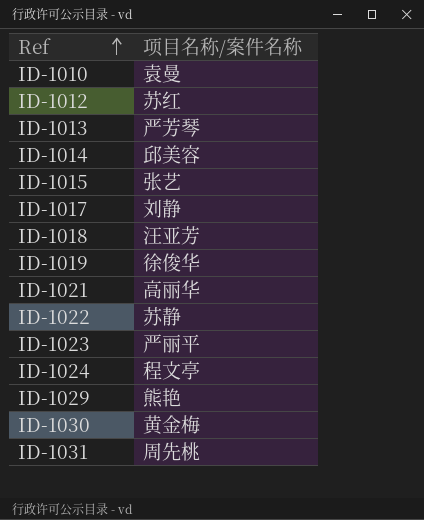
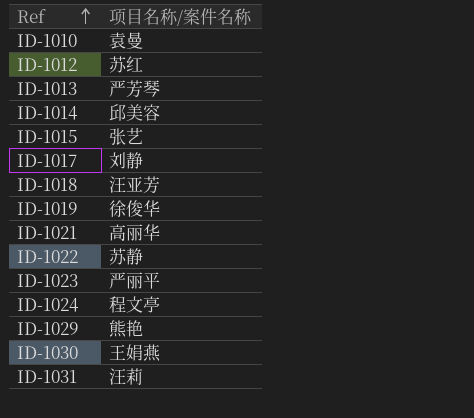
ID-1030 | 项目名称/案件名称: 黄金梅 -> 王娟燕
ID-1031 | 项目名称/案件名称: 周先桃 -> 汪莉

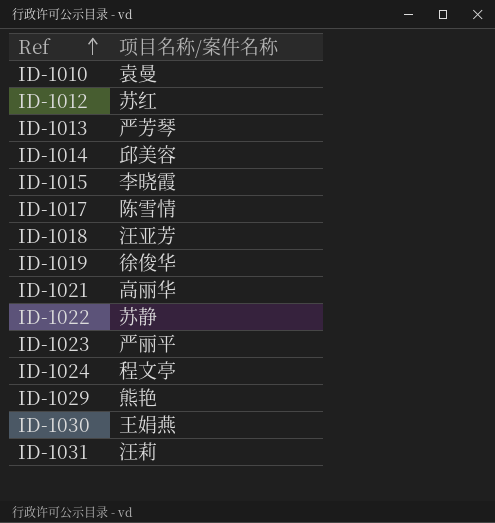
ID-1015 | 项目名称/案件名称: 张艺 -> 李晓霞
ID-1017 | 项目名称/案件名称: 刘静 -> 陈雪情

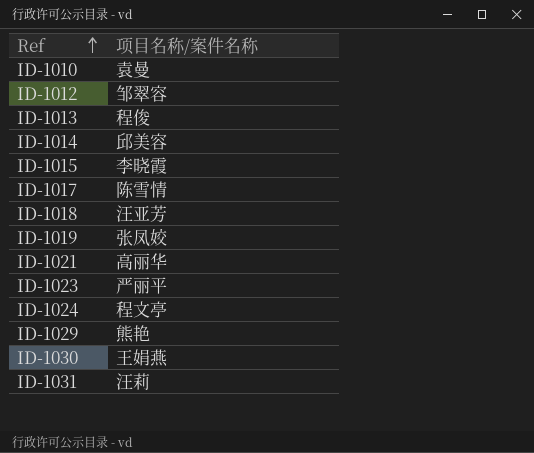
row ID-1022: 苏静 -> none
ID-1012 | 项目名称/案件名称: 苏红 -> 邹翠容
ID-1013 | 项目名称/案件名称: 严芳琴 -> 程俊
ID-1019 | 项目名称/案件名称: 徐俊华 -> 张凤姣

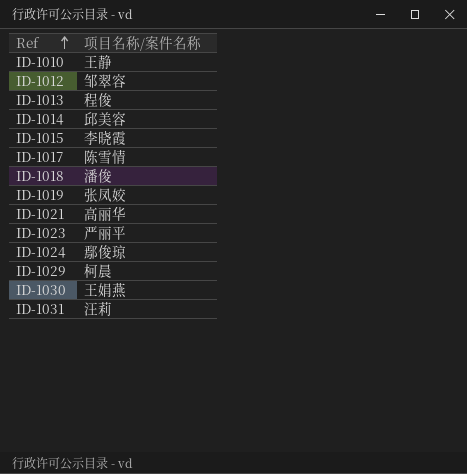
ID-1010 | 项目名称/案件名称: 袁曼 -> 王静
ID-1018 | 项目名称/案件名称: 汪亚芳 -> 潘俊
ID-1024 | 项目名称/案件名称: 程文亭 -> 鄢俊琼
ID-1029 | 项目名称/案件名称: 熊艳 -> 柯晨

